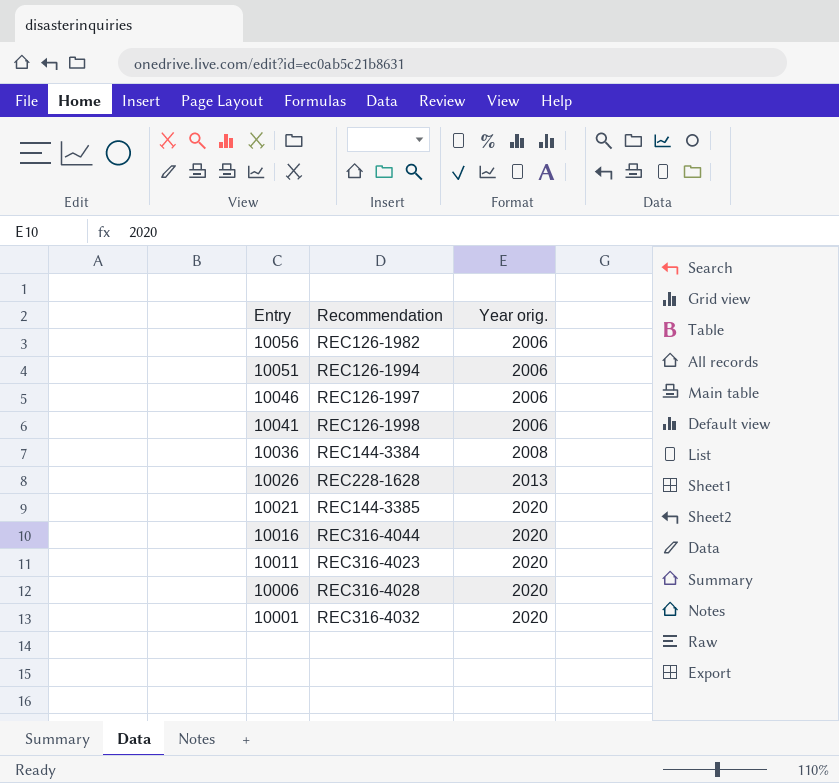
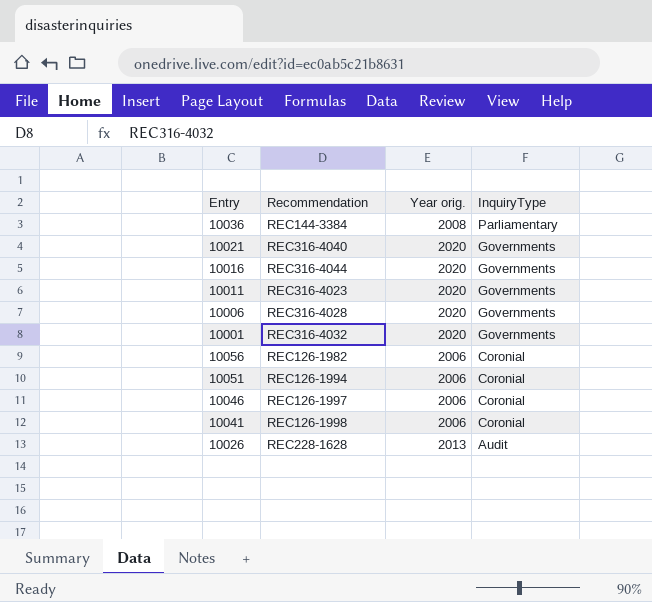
row order: Entry descending -> InquiryType descending
column InquiryType | position: none -> 4
10021 | Recommendation: REC144-3385 -> REC316-4040

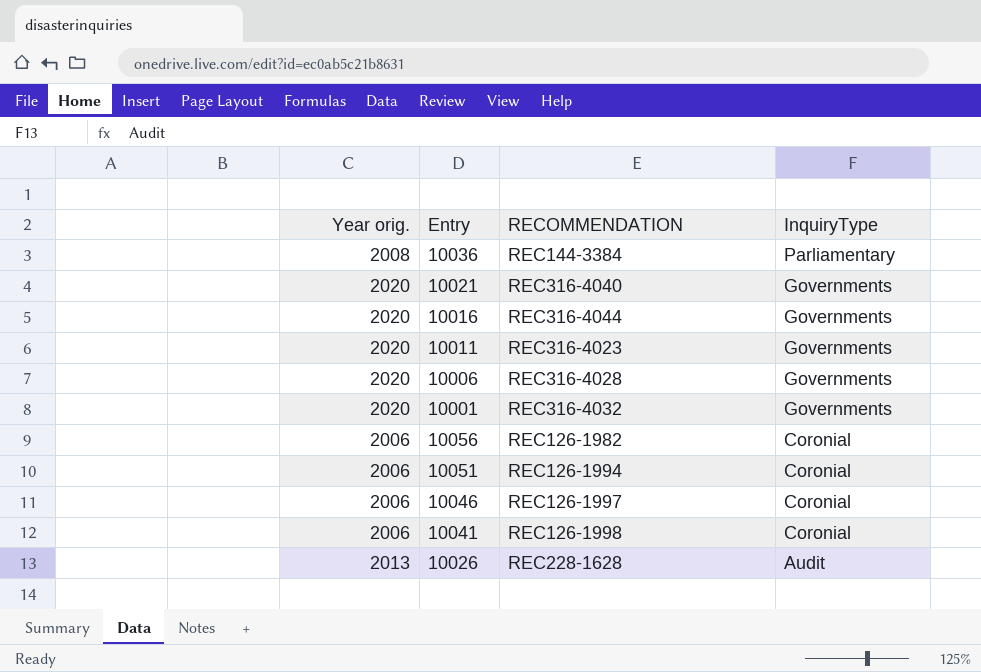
column Year orig. | position: 3 -> 1
column name: Recommendation -> RECOMMENDATION

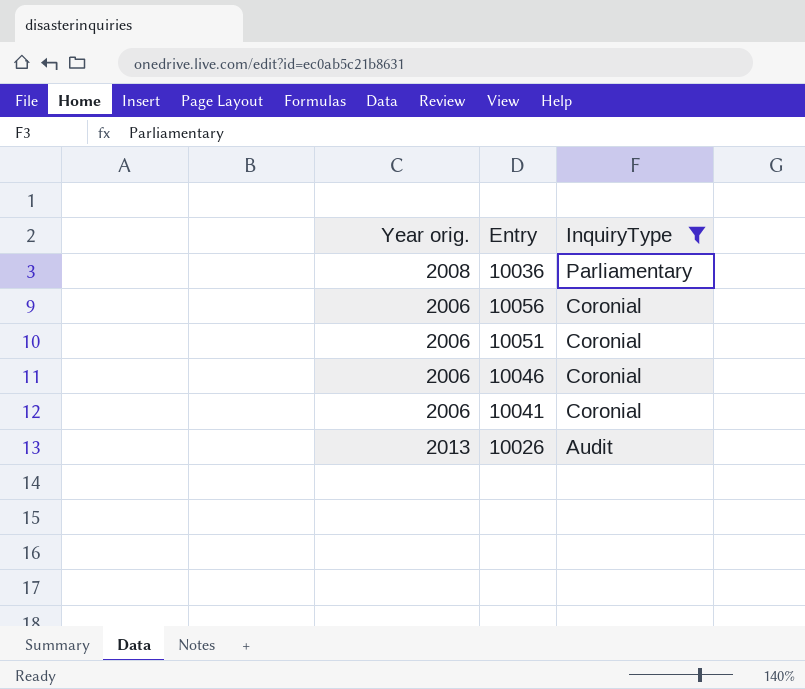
filter: none -> InquiryType != Governments
column RECOMMENDATION | position: 3 -> none

